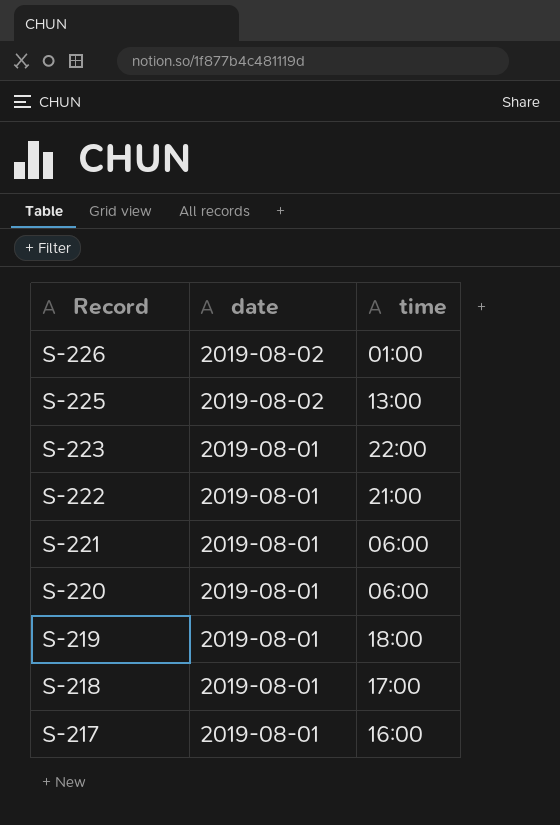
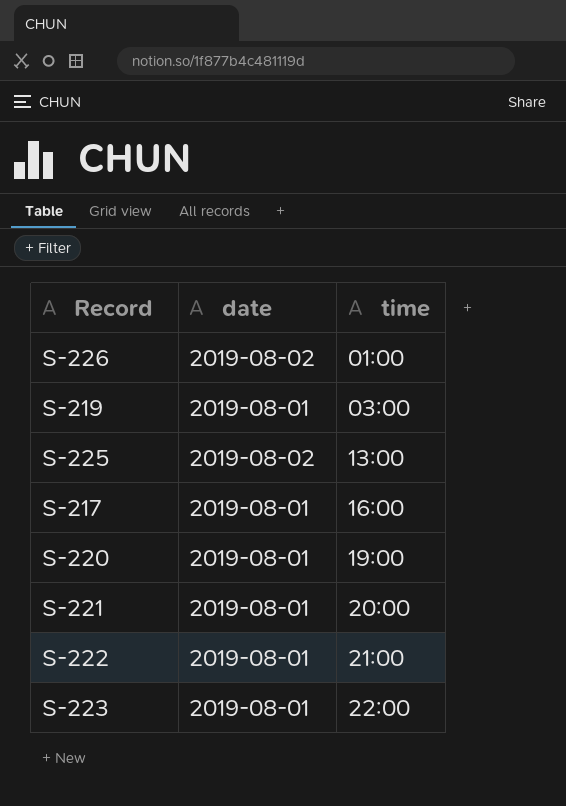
row order: Record descending -> time ascending
row S-218: 2019-08-01 | 17:00 -> none
S-219 | time: 18:00 -> 03:00
S-220 | time: 06:00 -> 19:00
S-221 | time: 06:00 -> 20:00

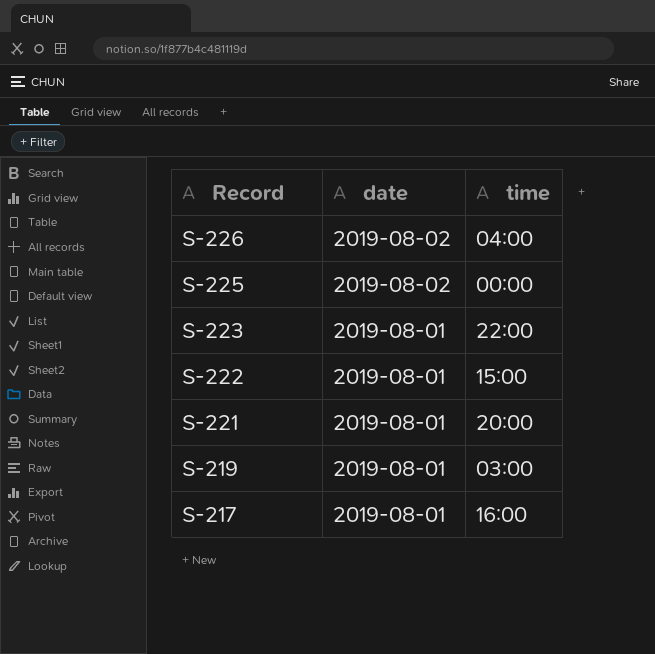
row order: time ascending -> Record descending
row S-220: 2019-08-01 | 19:00 -> none
S-226 | time: 01:00 -> 04:00
S-225 | time: 13:00 -> 00:00
S-222 | time: 21:00 -> 15:00

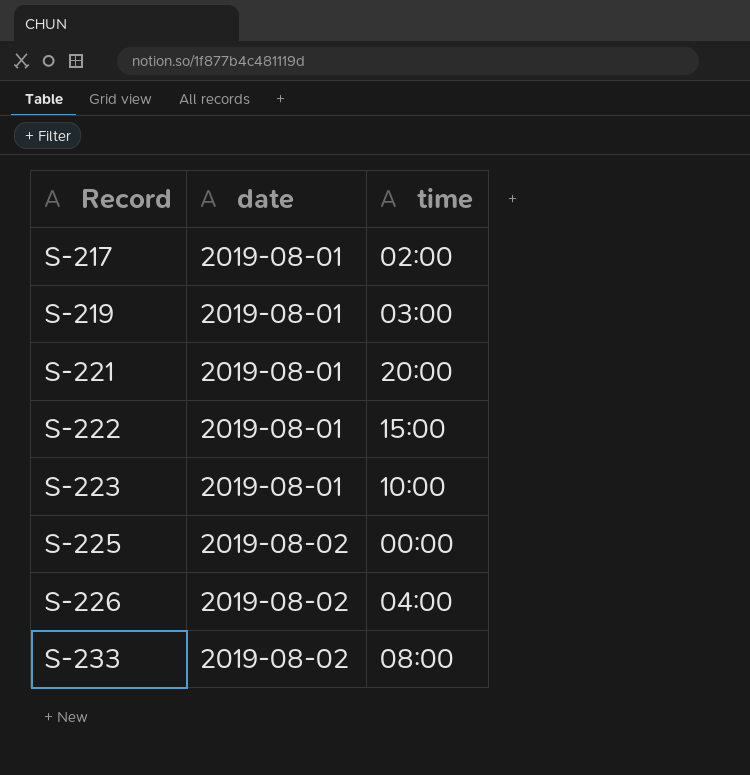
row order: Record descending -> Record ascending
S-217 | time: 16:00 -> 02:00
S-223 | time: 22:00 -> 10:00
row S-233: none -> 2019-08-02 | 08:00

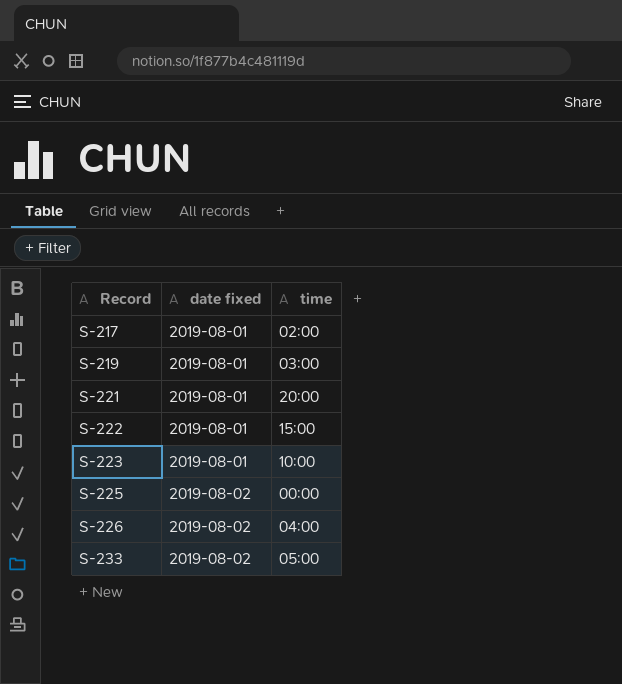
column name: date -> date fixed
S-233 | time: 08:00 -> 05:00

